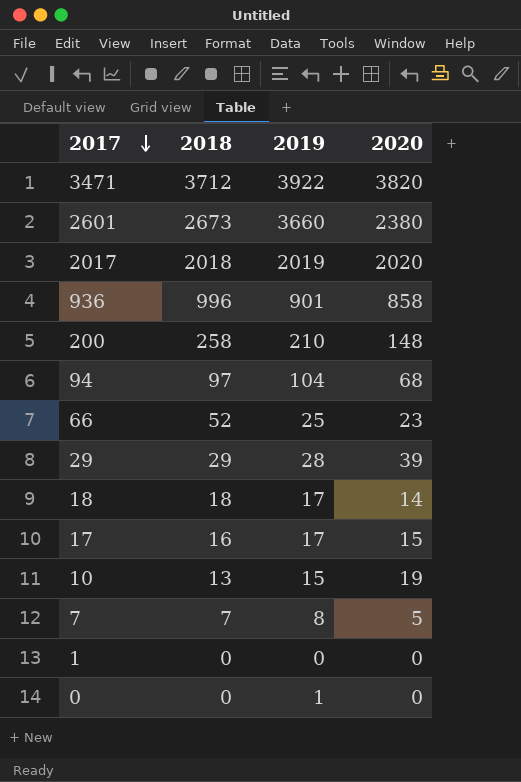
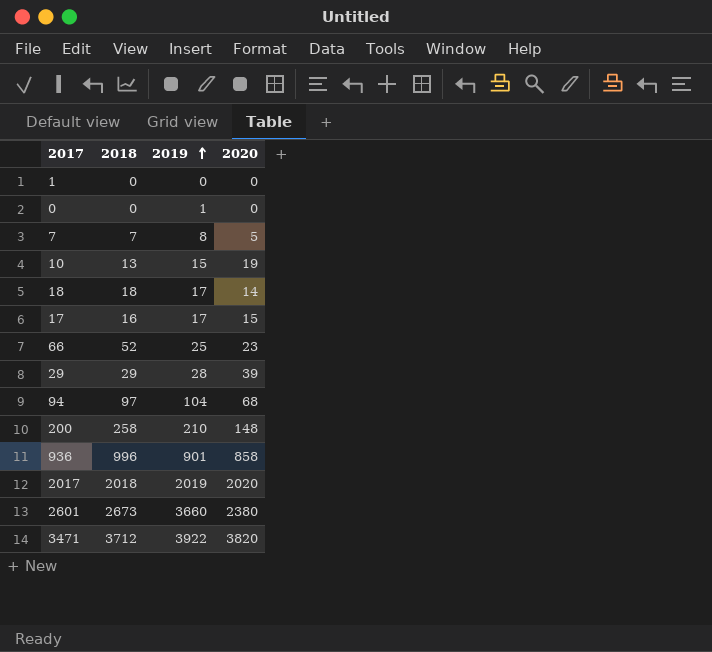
row order: 2017 descending -> 2019 ascending

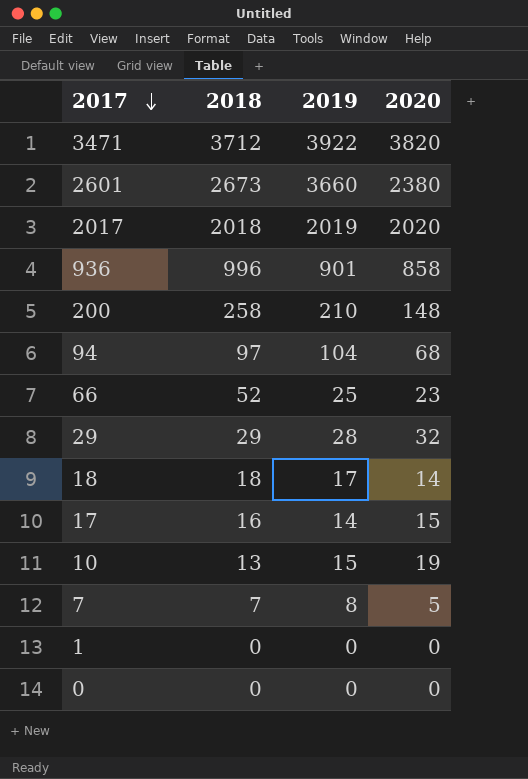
row order: 2019 ascending -> 2017 descending
29 | 2020: 39 -> 32
17 | 2019: 17 -> 14
0 | 2019: 1 -> 0

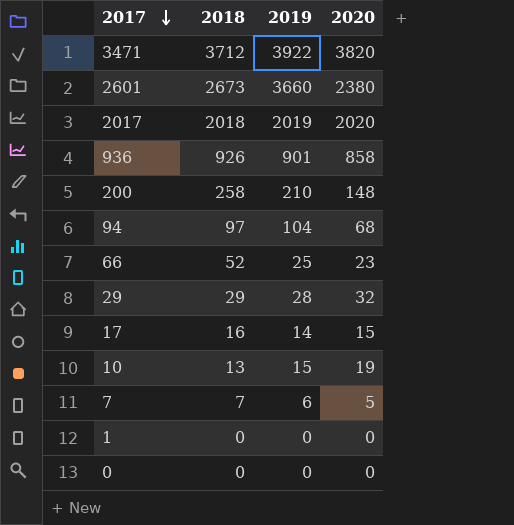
row 18: 18 | 17 | 14 -> none
936 | 2018: 996 -> 926
7 | 2019: 8 -> 6

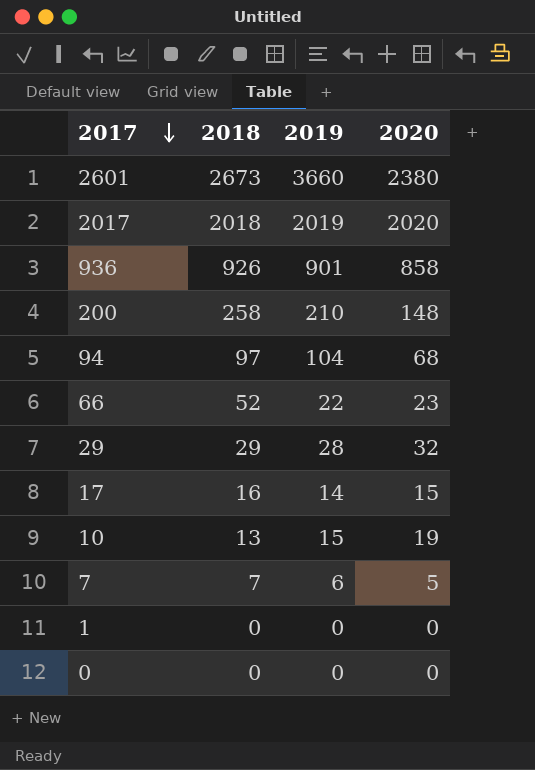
row 3471: 3712 | 3922 | 3820 -> none
66 | 2019: 25 -> 22

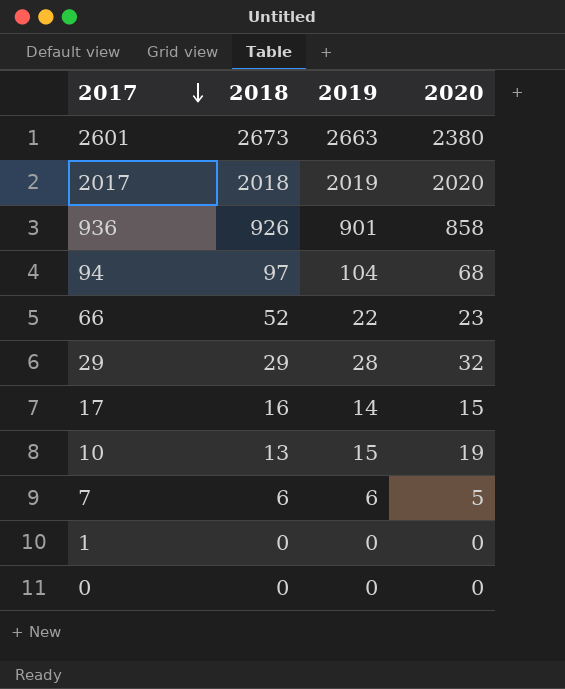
row 200: 258 | 210 | 148 -> none
2601 | 2019: 3660 -> 2663
7 | 2018: 7 -> 6

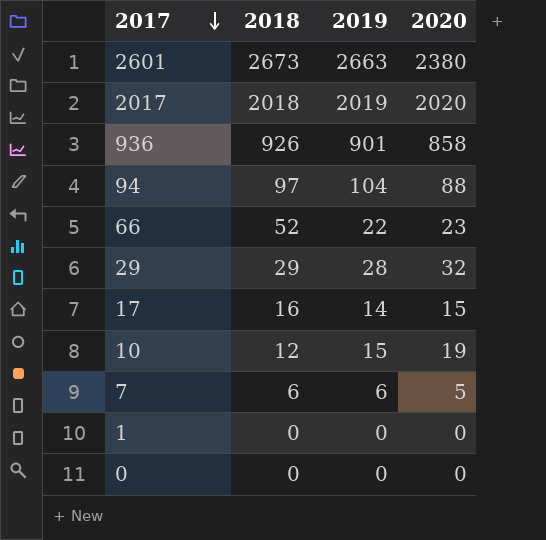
94 | 2020: 68 -> 88
10 | 2018: 13 -> 12

